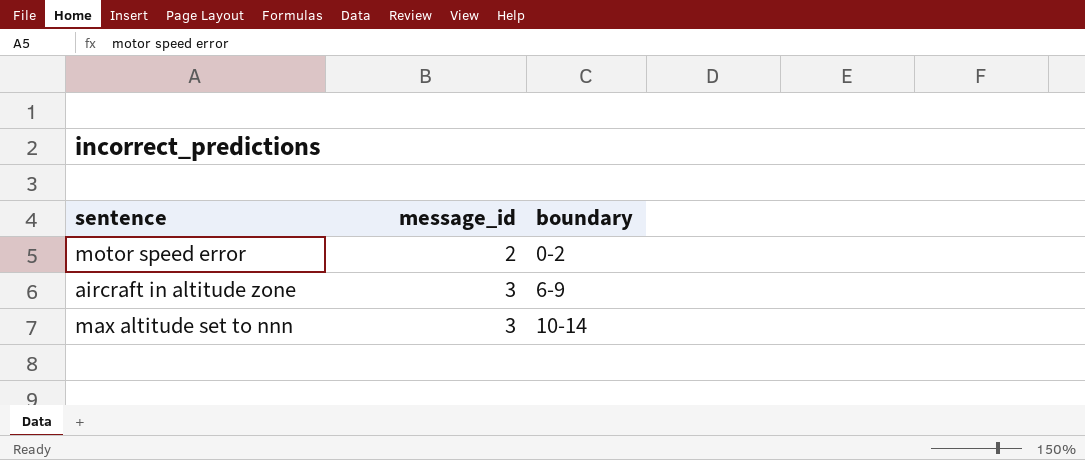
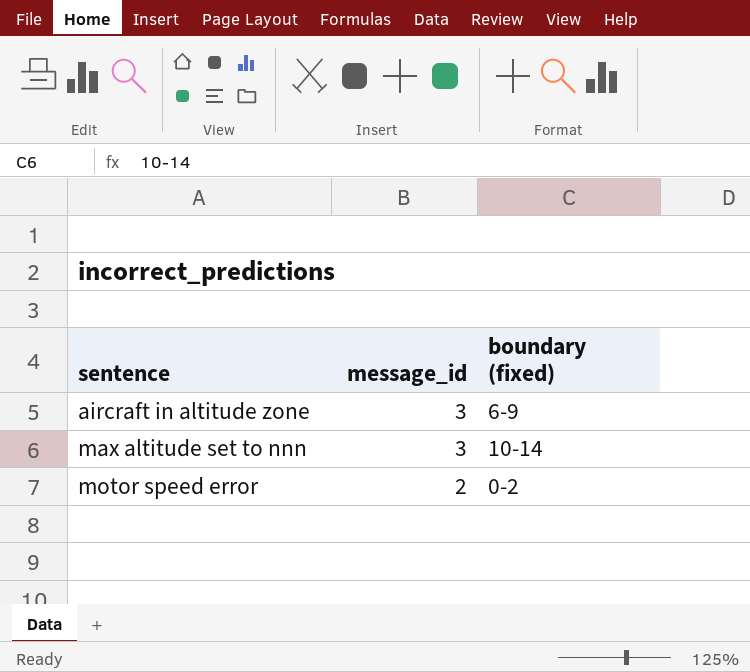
row order: message_id ascending -> sentence ascending
column name: boundary -> boundary (fixed)

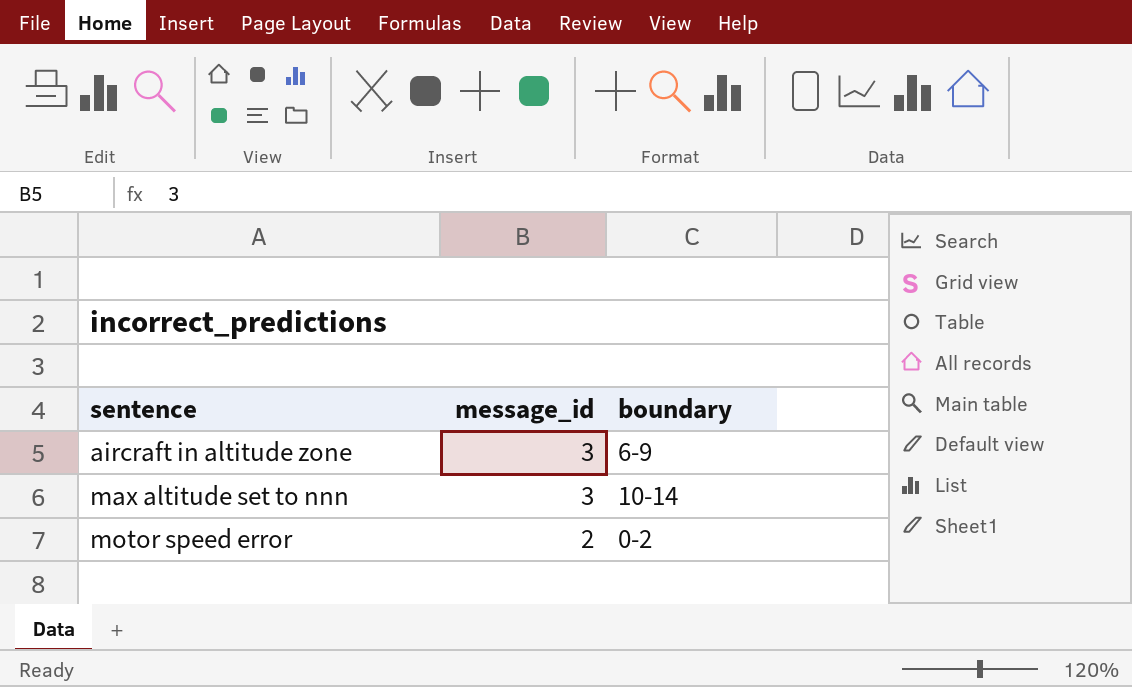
column name: boundary (fixed) -> boundary

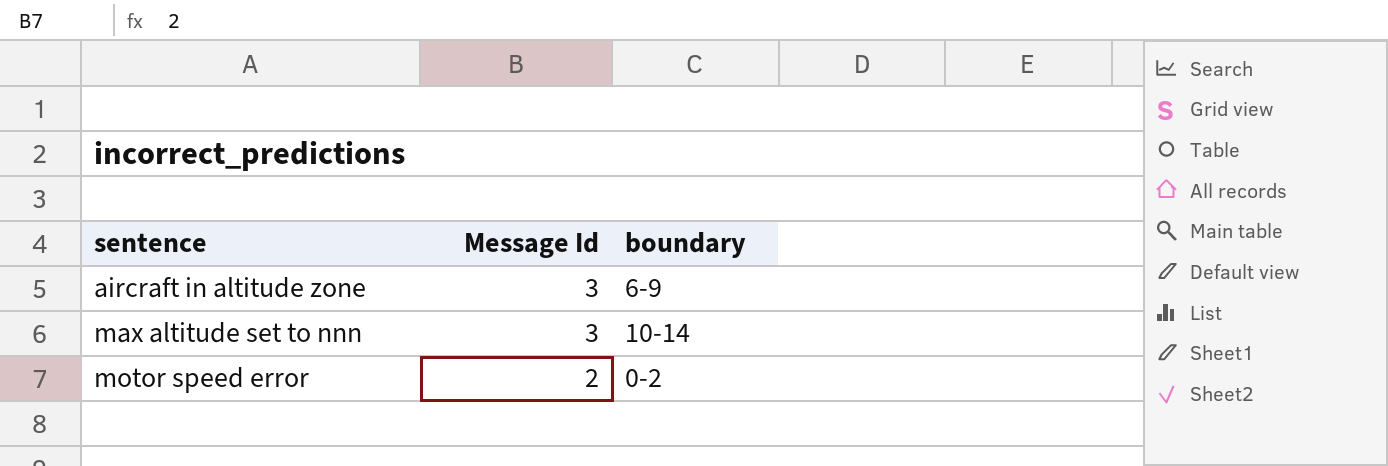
column name: message_id -> Message Id

